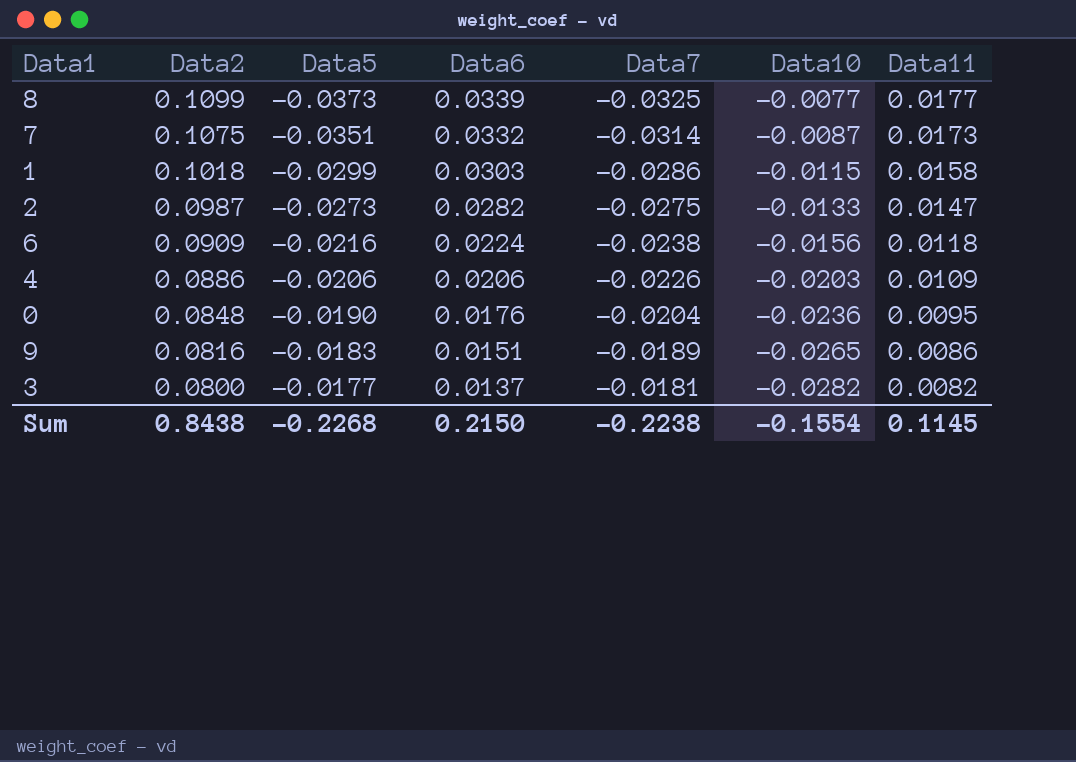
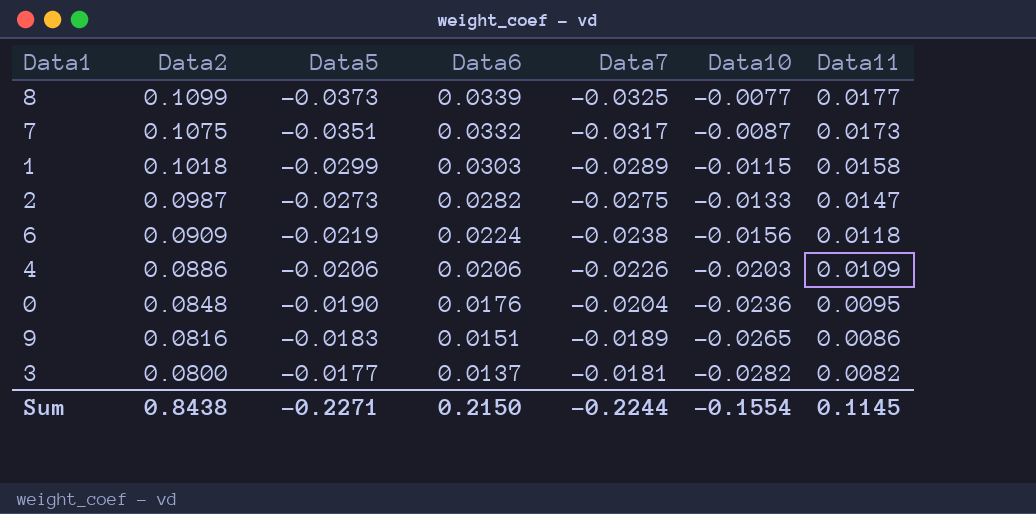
7 | Data7: -0.0314 -> -0.0317
1 | Data7: -0.0286 -> -0.0289
6 | Data5: -0.0216 -> -0.0219
Sum | Data5: -0.2268 -> -0.2271
Sum | Data7: -0.2238 -> -0.2244

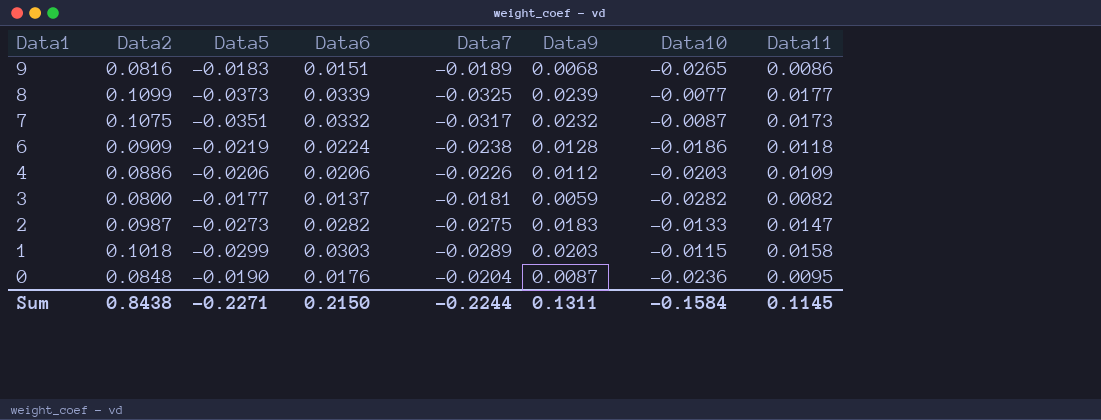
row order: Data2 descending -> Data1 descending
column Data9 | position: none -> 6
6 | Data10: -0.0156 -> -0.0186
Sum | Data10: -0.1554 -> -0.1584

